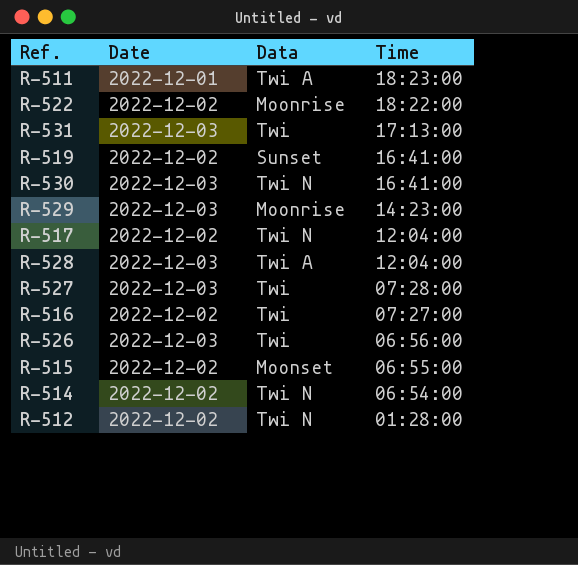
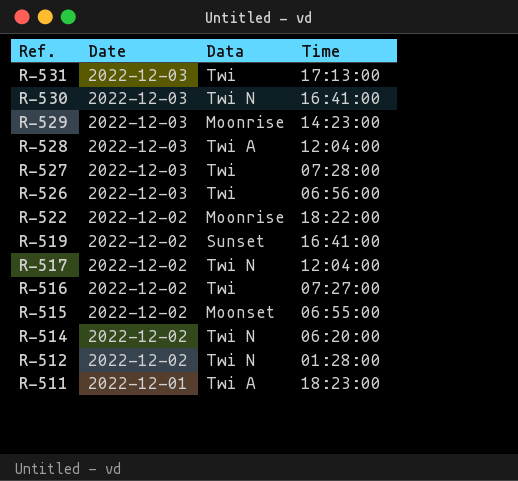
row order: Time descending -> Ref. descending
R-514 | Time: 06:54:00 -> 06:20:00

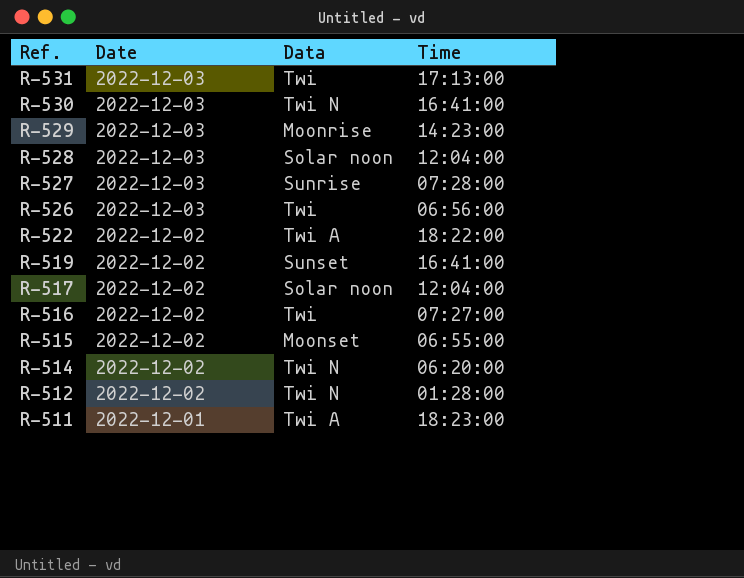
R-528 | Data: Twi A -> Solar noon
R-527 | Data: Twi -> Sunrise
R-522 | Data: Moonrise -> Twi A
R-517 | Data: Twi N -> Solar noon

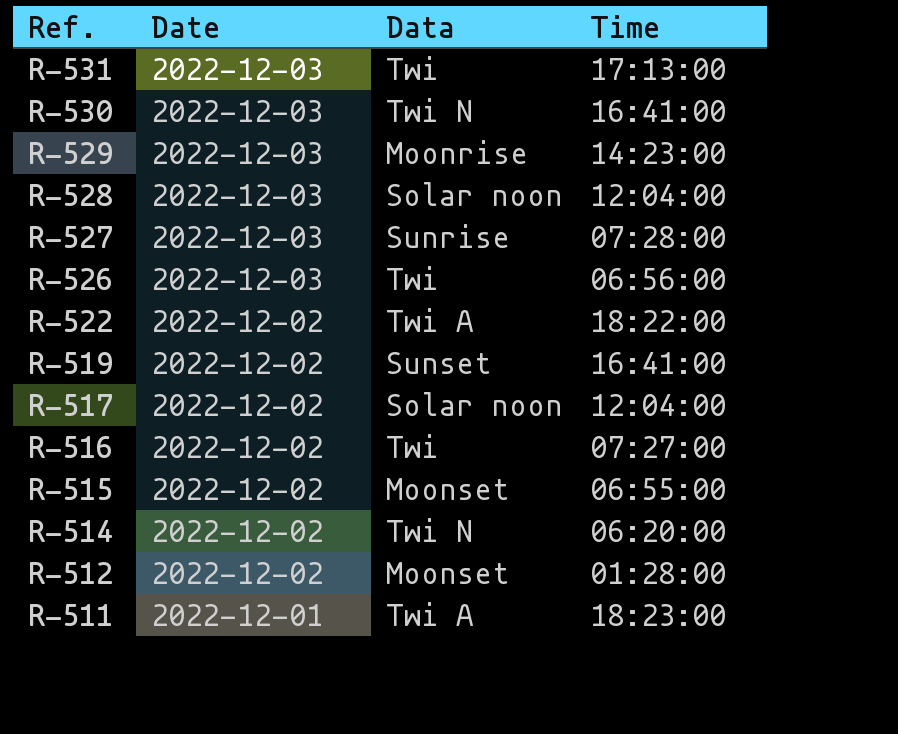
R-512 | Data: Twi N -> Moonset

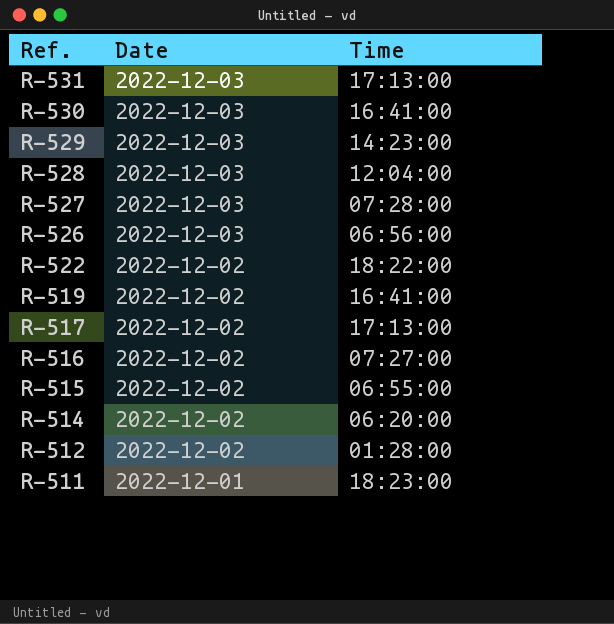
column Data | position: 3 -> none
R-517 | Time: 12:04:00 -> 17:13:00

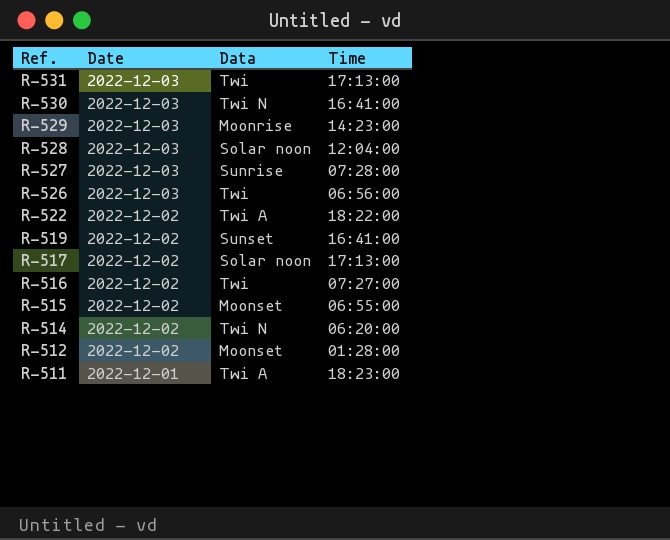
column Data | position: none -> 3

